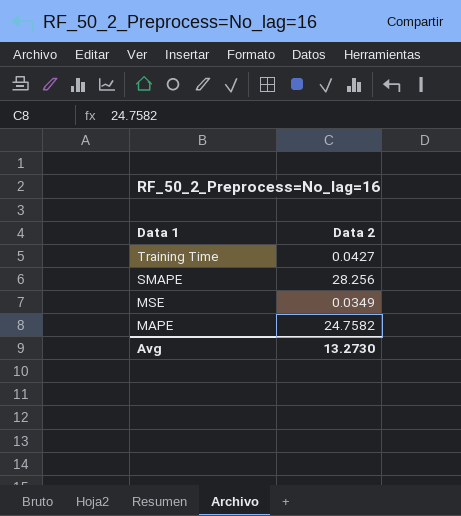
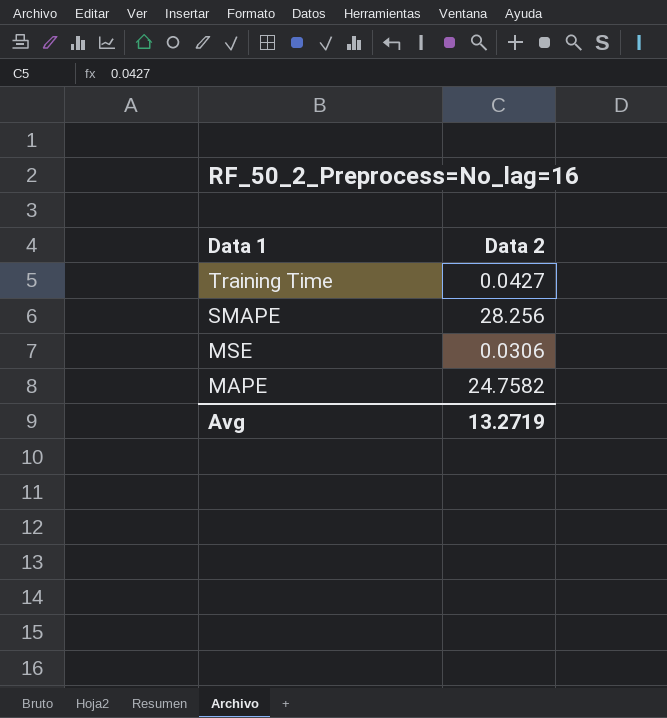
MSE | Data 2: 0.0349 -> 0.0306
Avg | Data 2: 13.2730 -> 13.2719

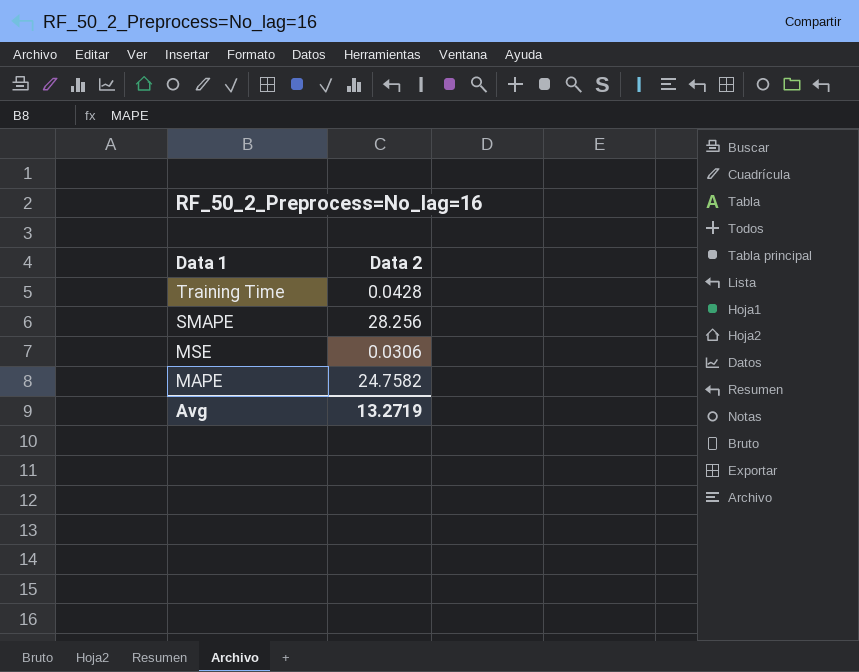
Training Time | Data 2: 0.0427 -> 0.0428

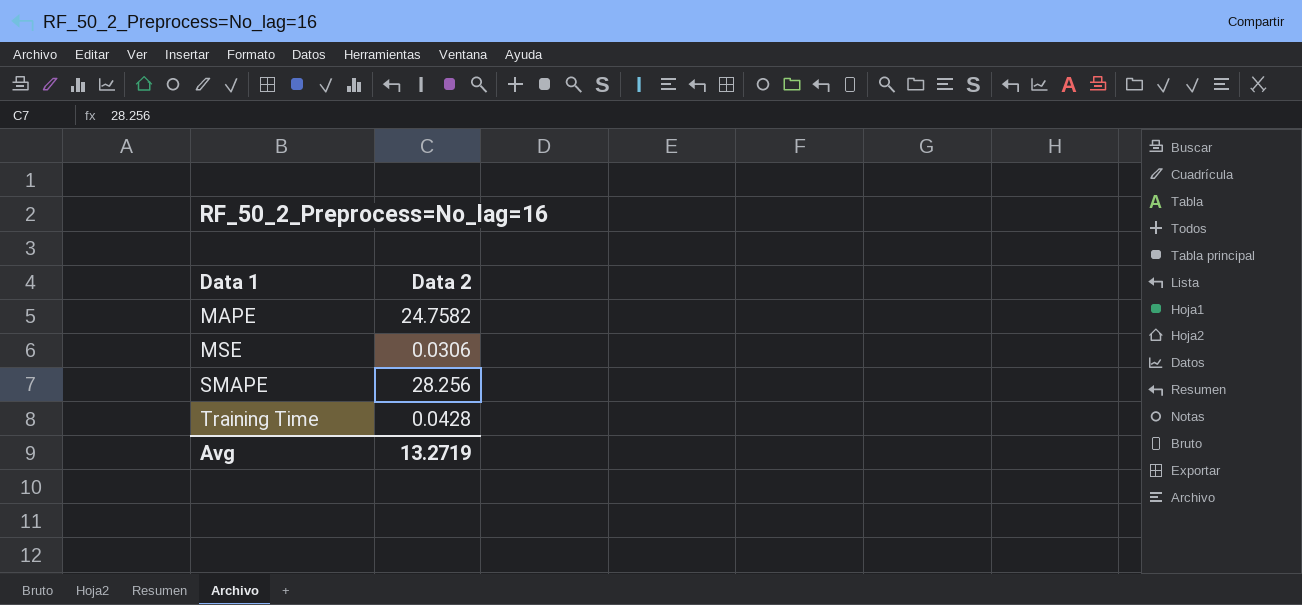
row order: Data 1 descending -> Data 1 ascending

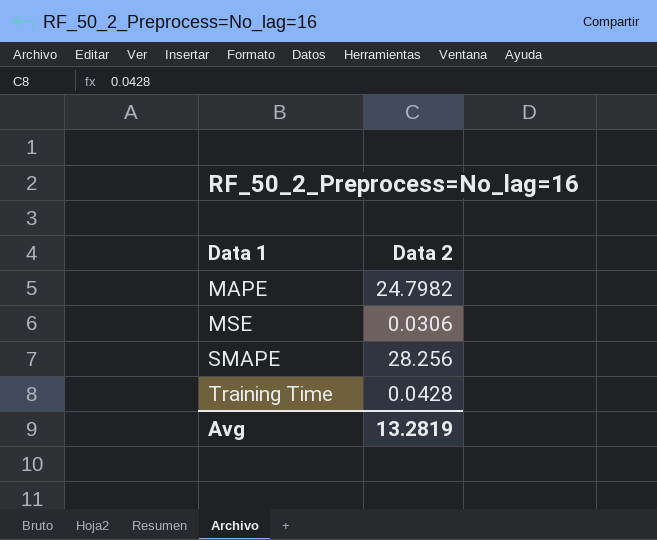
MAPE | Data 2: 24.7582 -> 24.7982
Avg | Data 2: 13.2719 -> 13.2819

